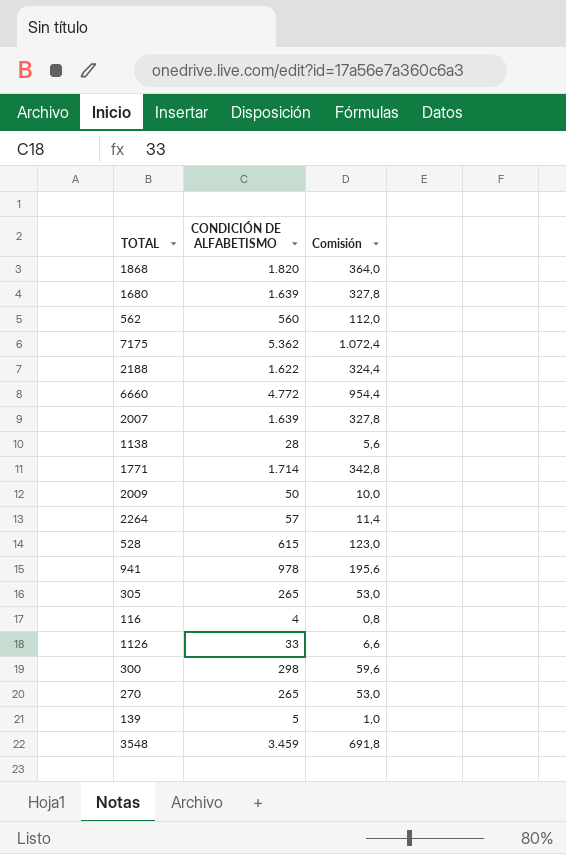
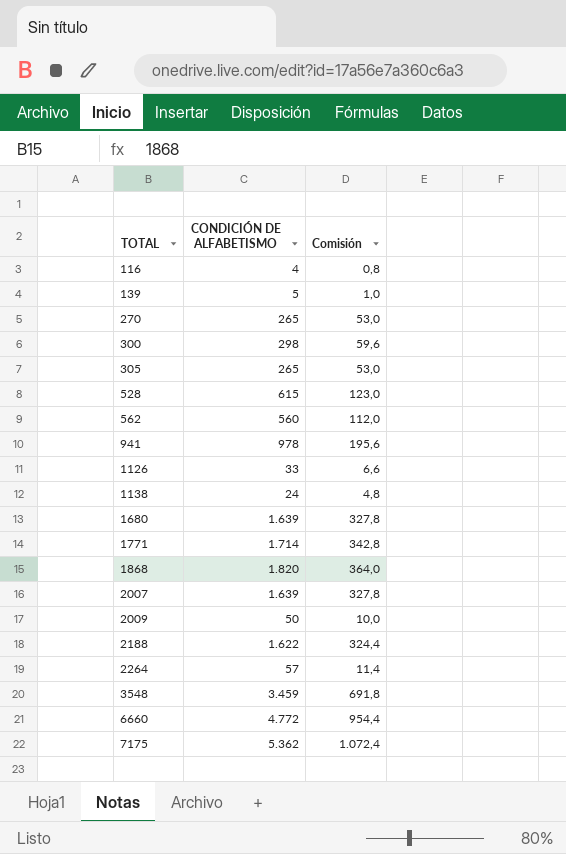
row order: none -> TOTAL ascending
1138 | CONDICIÓN DE ALFABETISMO: 28 -> 24
1138 | Comisión: 5,6 -> 4,8

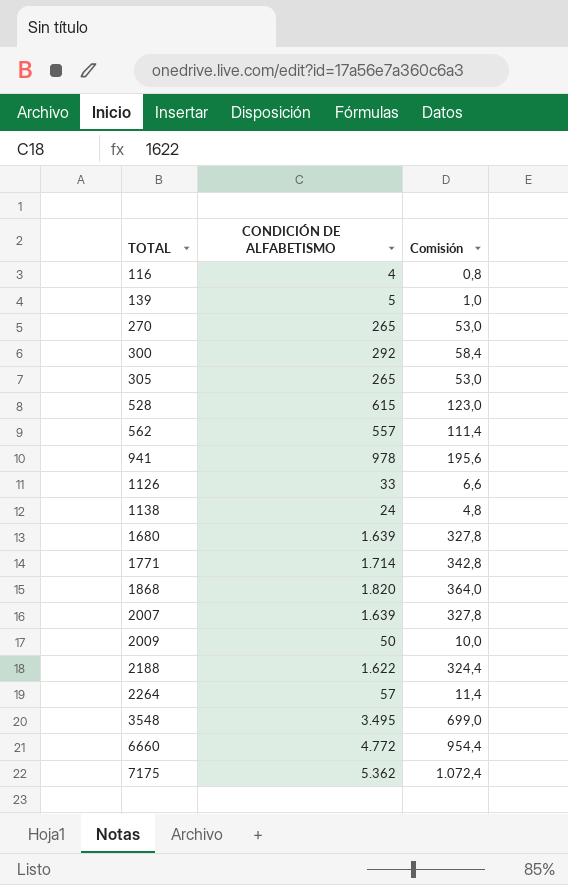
300 | CONDICIÓN DE ALFABETISMO: 298 -> 292
300 | Comisión: 59,6 -> 58,4
562 | CONDICIÓN DE ALFABETISMO: 560 -> 557
562 | Comisión: 112,0 -> 111,4
3548 | CONDICIÓN DE ALFABETISMO: 3.459 -> 3.495
3548 | Comisión: 691,8 -> 699,0

